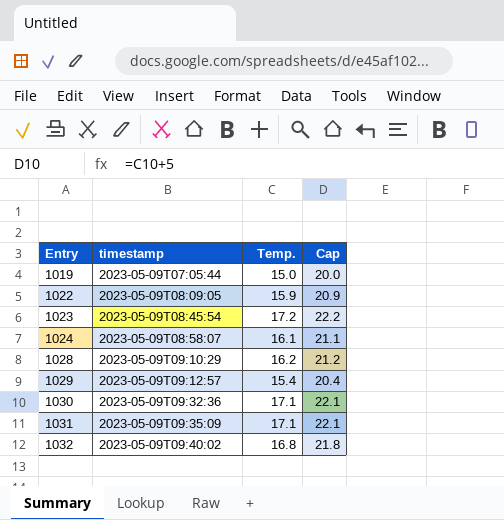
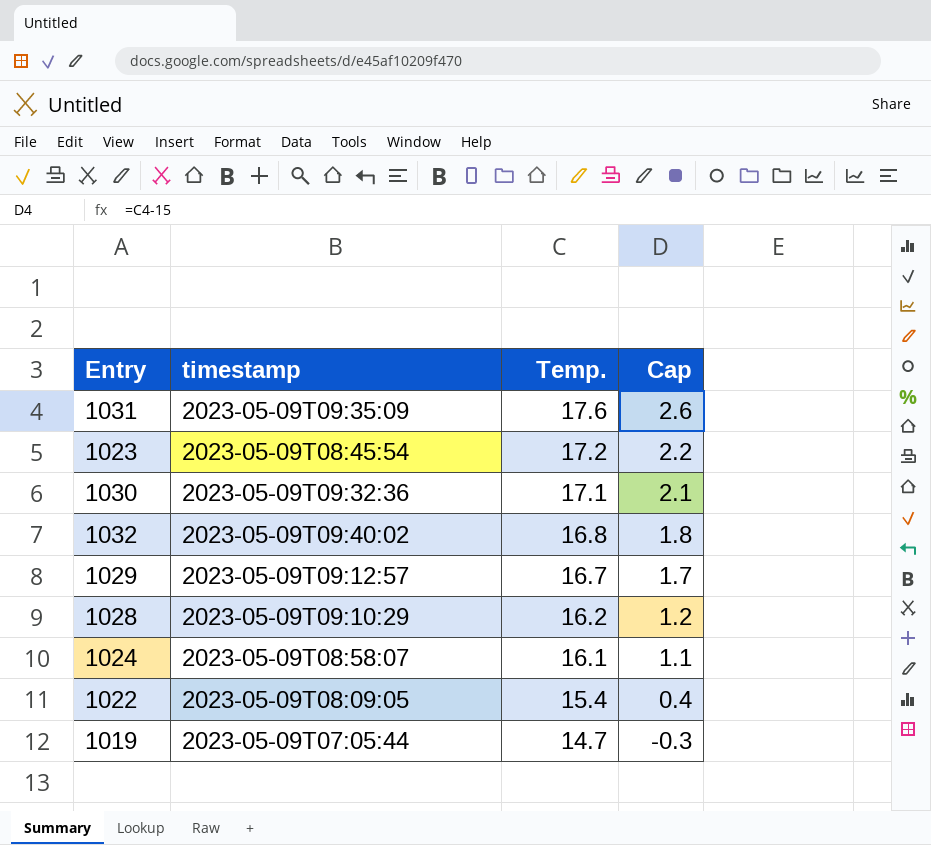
row order: Entry ascending -> Temp. descending
column Cap | formula: [Temp.] + 5 -> [Temp.] - 15
1031 | Temp.: 17.1 -> 17.6
1029 | Temp.: 15.4 -> 16.7
1022 | Temp.: 15.9 -> 15.4
1019 | Temp.: 15.0 -> 14.7

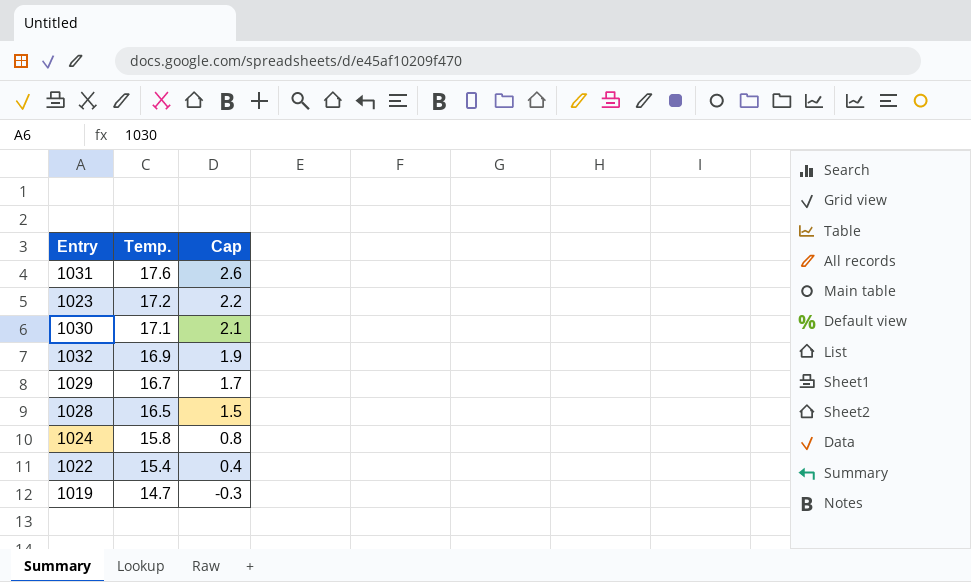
column timestamp | position: 2 -> none
1032 | Temp.: 16.8 -> 16.9
1032 | Cap: 1.8 -> 1.9
1028 | Temp.: 16.2 -> 16.5
1028 | Cap: 1.2 -> 1.5
1024 | Temp.: 16.1 -> 15.8
1024 | Cap: 1.1 -> 0.8

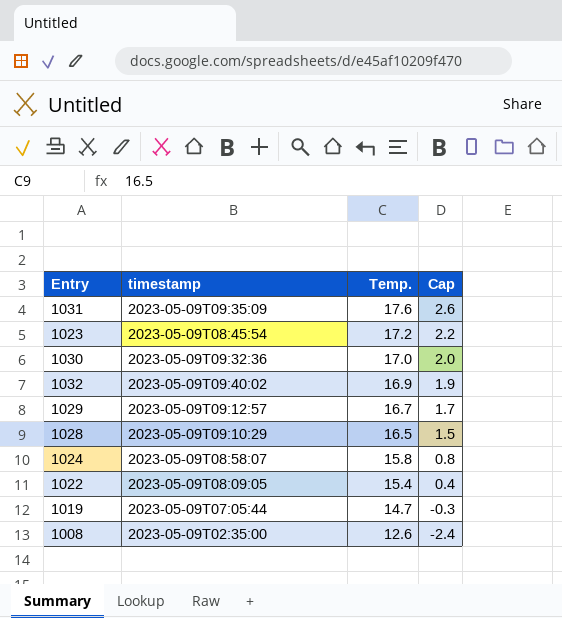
column timestamp | position: none -> 2
1030 | Temp.: 17.1 -> 17.0
1030 | Cap: 2.1 -> 2.0
row 1008: none -> 2023-05-09T02:35:00 | 12.6 | -2.4

